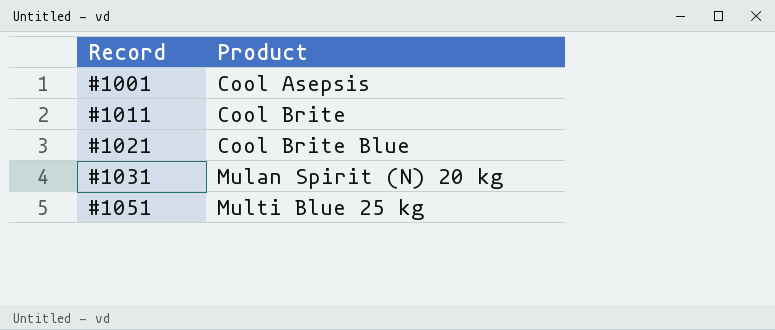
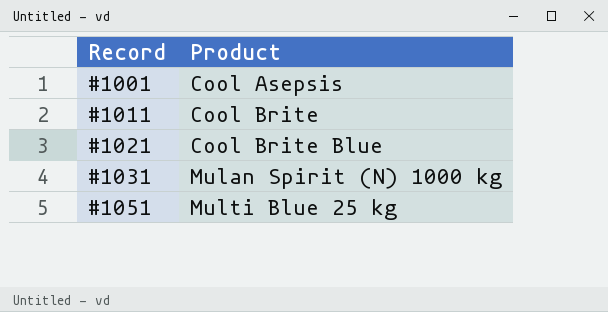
#1031 | Product: Mulan Spirit (N) 20 kg -> Mulan Spirit (N) 1000 kg

